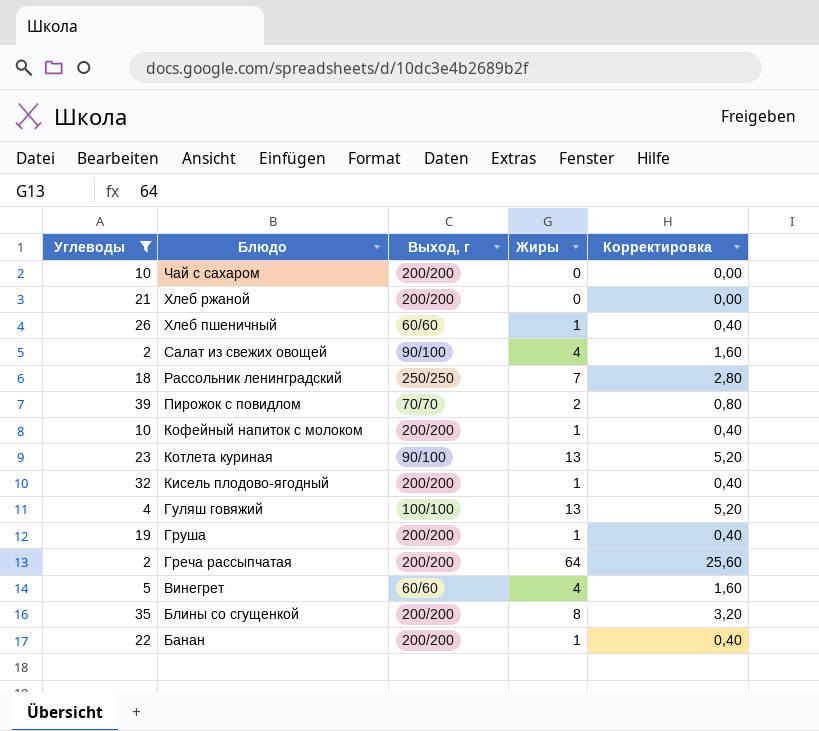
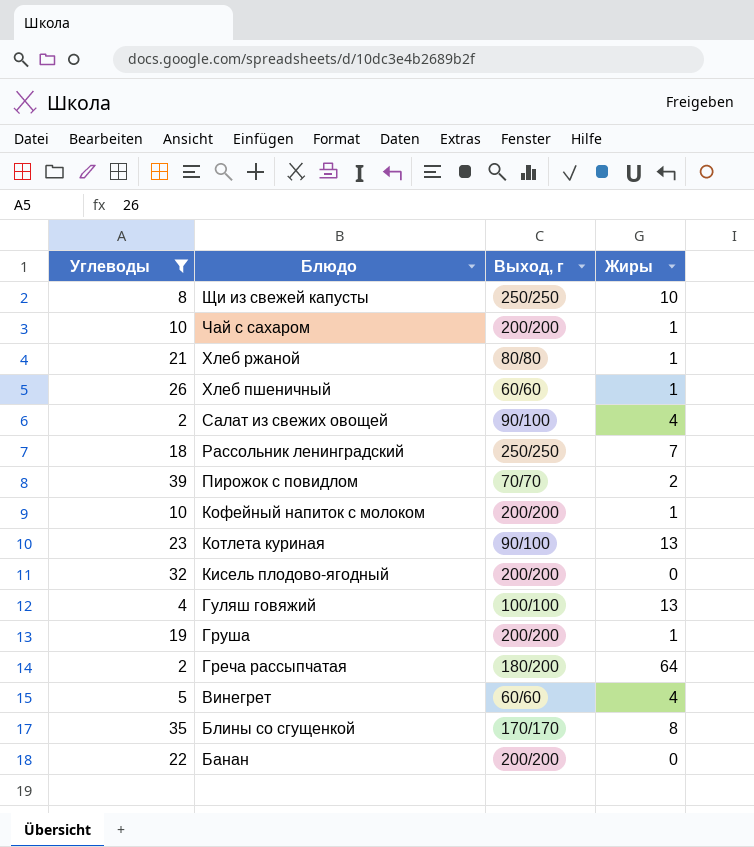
column Корректировка | formula: [Жиры] * 0,4 -> none
row Щи из свежей капусты: none -> 8 | 250/250 | 10
Чай с сахаром | Жиры: 0 -> 1
Хлеб ржаной | Выход, г: 200/200 -> 80/80
Хлеб ржаной | Жиры: 0 -> 1
Кисель плодово-ягодный | Жиры: 1 -> 0
Греча рассыпчатая | Выход, г: 200/200 -> 180/200
Блины со сгущенкой | Выход, г: 200/200 -> 170/170
Банан | Жиры: 1 -> 0

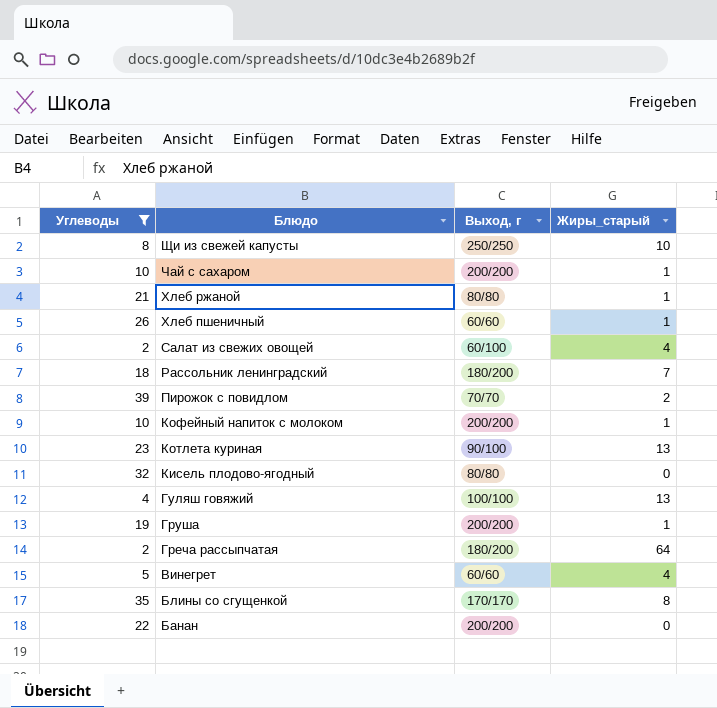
column name: Жиры -> Жиры_старый
Салат из свежих овощей | Выход, г: 90/100 -> 60/100
Рассольник ленинградский | Выход, г: 250/250 -> 180/200
Кисель плодово-ягодный | Выход, г: 200/200 -> 80/80

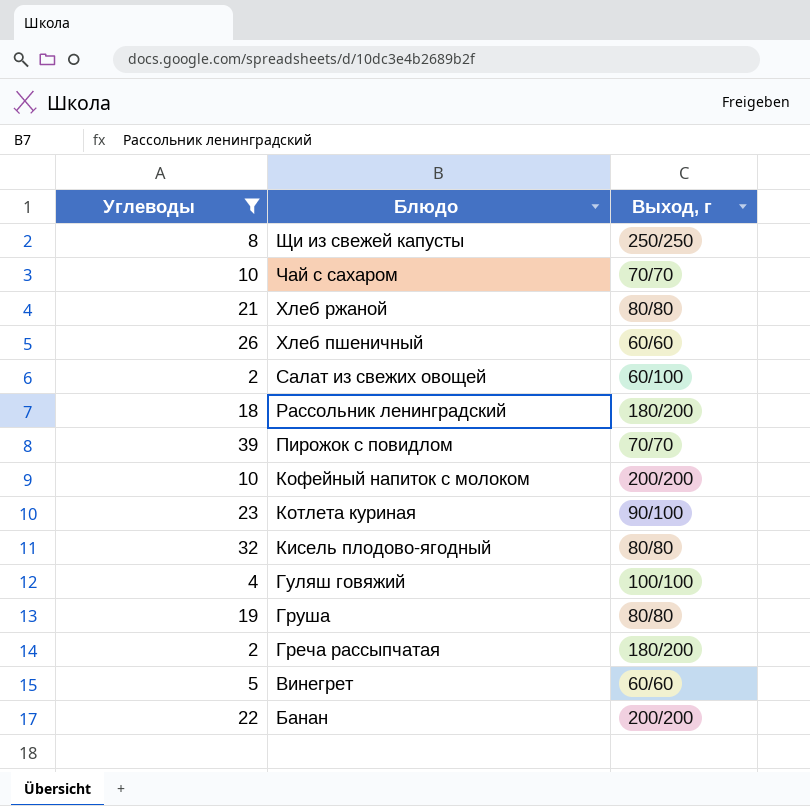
column Жиры_старый | position: 4 -> none
row Блины со сгущенкой: 35 | 170/170 | 8 -> none
Чай с сахаром | Выход, г: 200/200 -> 70/70
Груша | Выход, г: 200/200 -> 80/80

